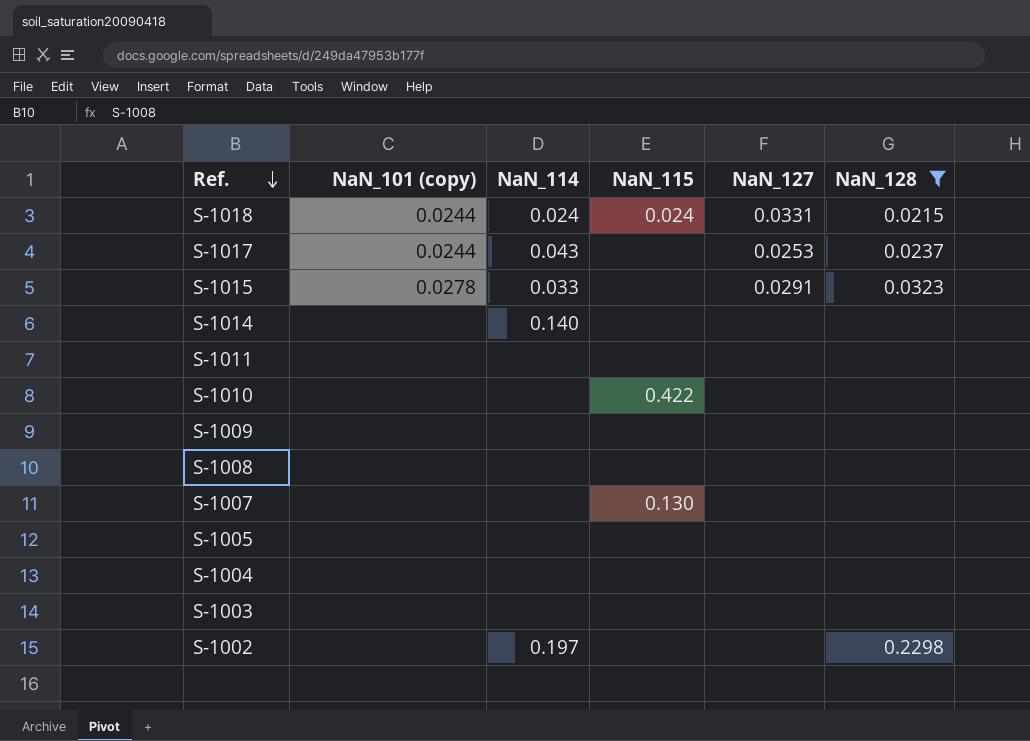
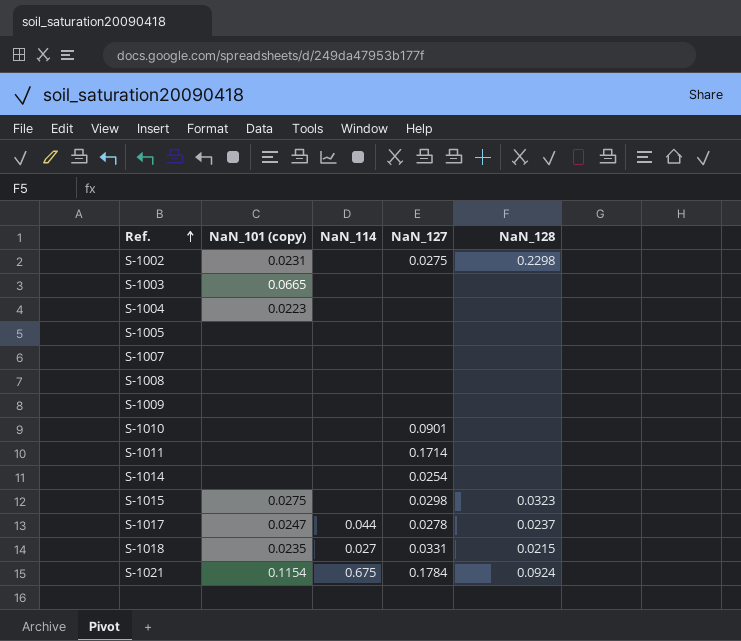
filter: NaN_128 != 0.0924 -> none
row order: Ref. descending -> Ref. ascending
column NaN_115 | position: 4 -> none
S-1002 | NaN_101 (copy): none -> 0.0231
S-1002 | NaN_114: 0.197 -> none
S-1002 | NaN_127: none -> 0.0275
S-1003 | NaN_101 (copy): none -> 0.0665
S-1004 | NaN_101 (copy): none -> 0.0223
S-1010 | NaN_127: none -> 0.0901
S-1011 | NaN_127: none -> 0.1714
S-1014 | NaN_114: 0.140 -> none
S-1014 | NaN_127: none -> 0.0254
S-1015 | NaN_101 (copy): 0.0278 -> 0.0275
S-1015 | NaN_114: 0.033 -> none
S-1015 | NaN_127: 0.0291 -> 0.0298
S-1017 | NaN_101 (copy): 0.0244 -> 0.0247
S-1017 | NaN_114: 0.043 -> 0.044
S-1017 | NaN_127: 0.0253 -> 0.0278
S-1018 | NaN_101 (copy): 0.0244 -> 0.0235
S-1018 | NaN_114: 0.024 -> 0.027

